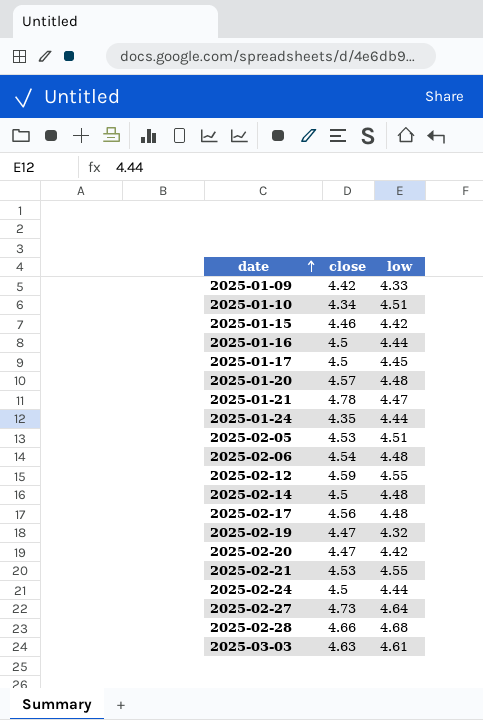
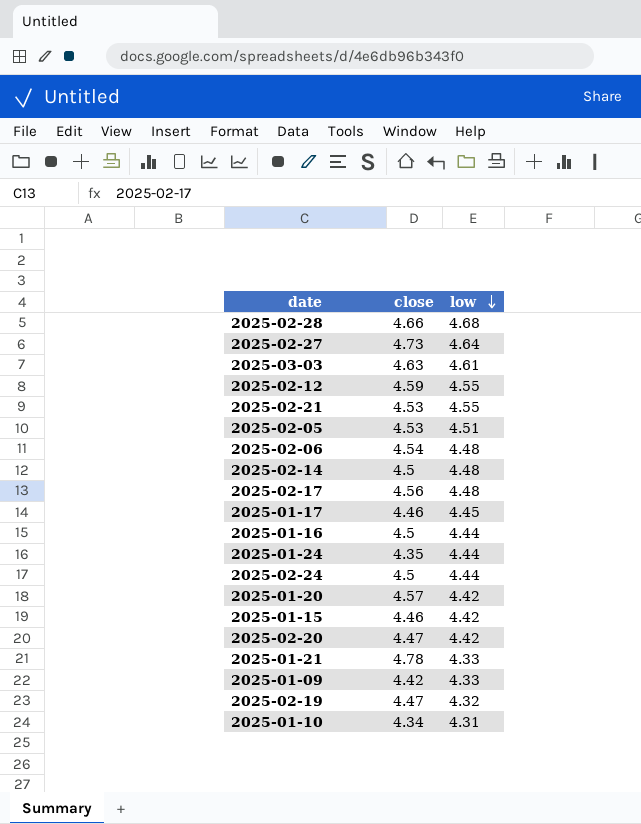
row order: date ascending -> low descending
2025-01-17 | close: 4.5 -> 4.46
2025-01-20 | low: 4.48 -> 4.42
2025-01-21 | low: 4.47 -> 4.33
2025-01-10 | low: 4.51 -> 4.31

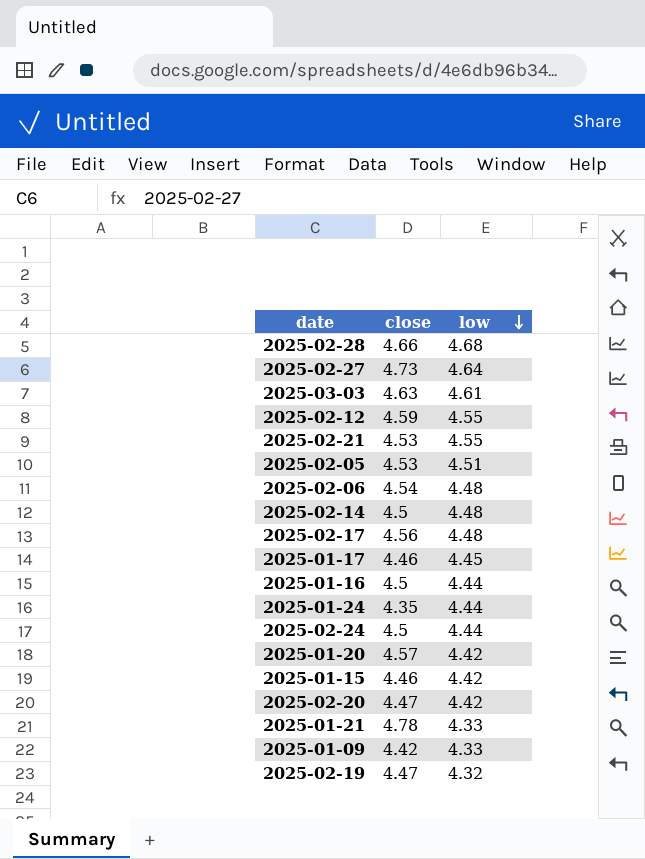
row 2025-01-10: 4.34 | 4.31 -> none

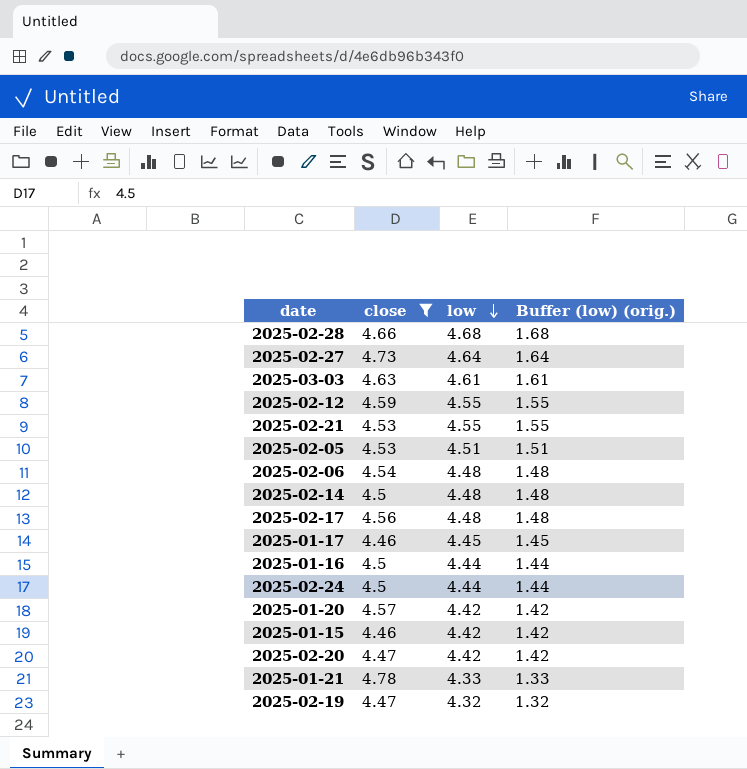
filter: none -> close >= 4.46
column Buffer (low) (orig.) | formula: none -> [low] - 3

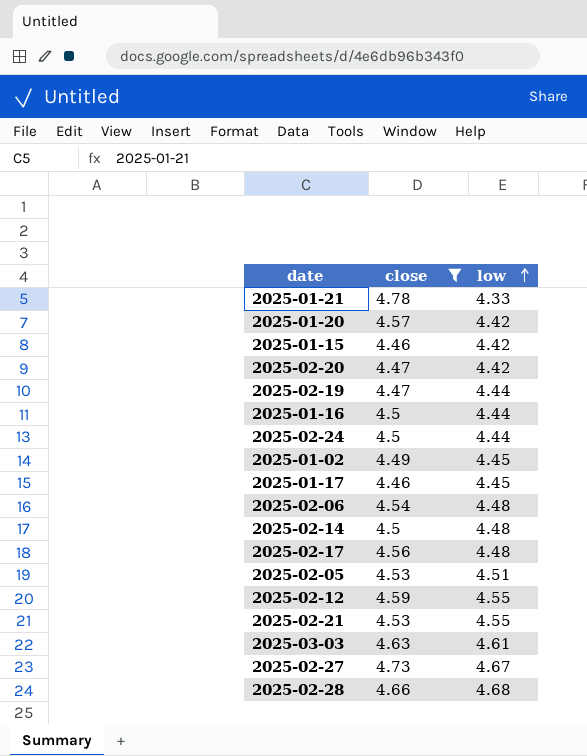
row order: low descending -> low ascending
column Buffer (low) (orig.) | formula: [low] - 3 -> none
2025-02-19 | low: 4.32 -> 4.44
row 2025-01-02: none -> 4.49 | 4.45
2025-02-27 | low: 4.64 -> 4.67

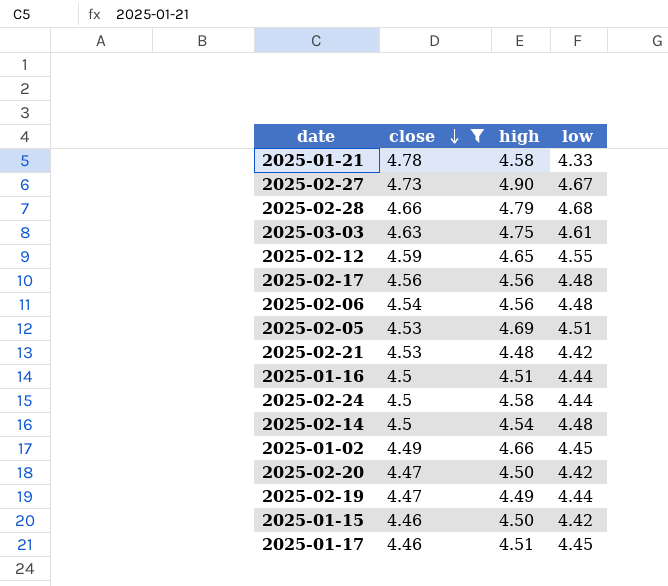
row order: low ascending -> close descending
column high | position: none -> 3
row 2025-01-20: 4.57 | 4.42 -> none
2025-02-21 | low: 4.55 -> 4.42

